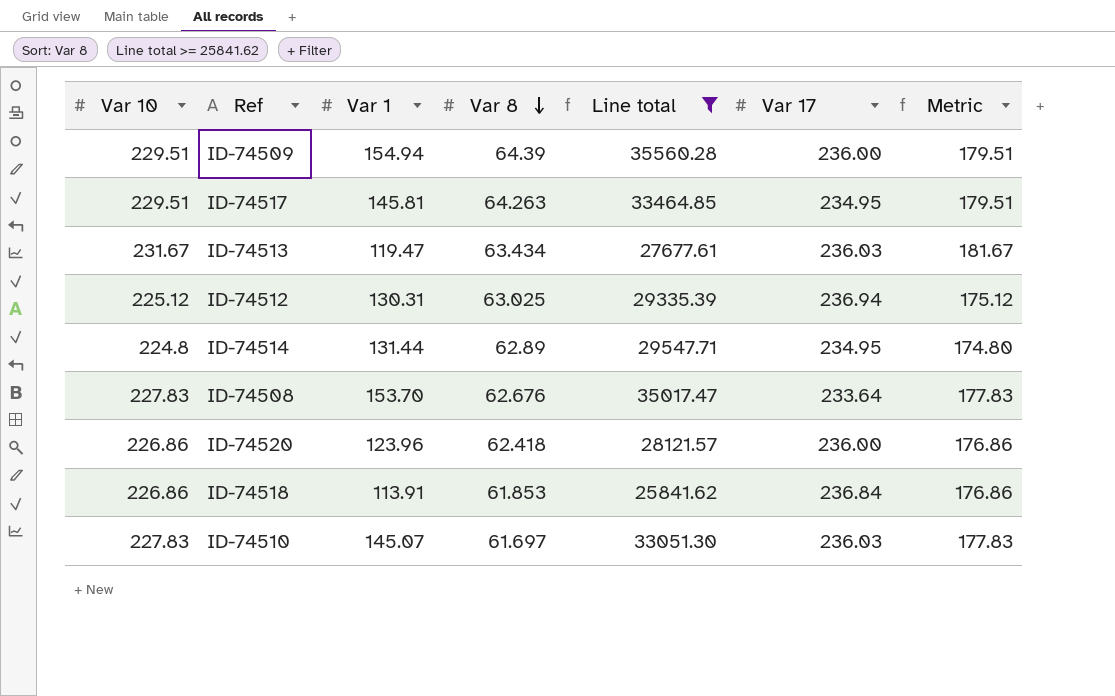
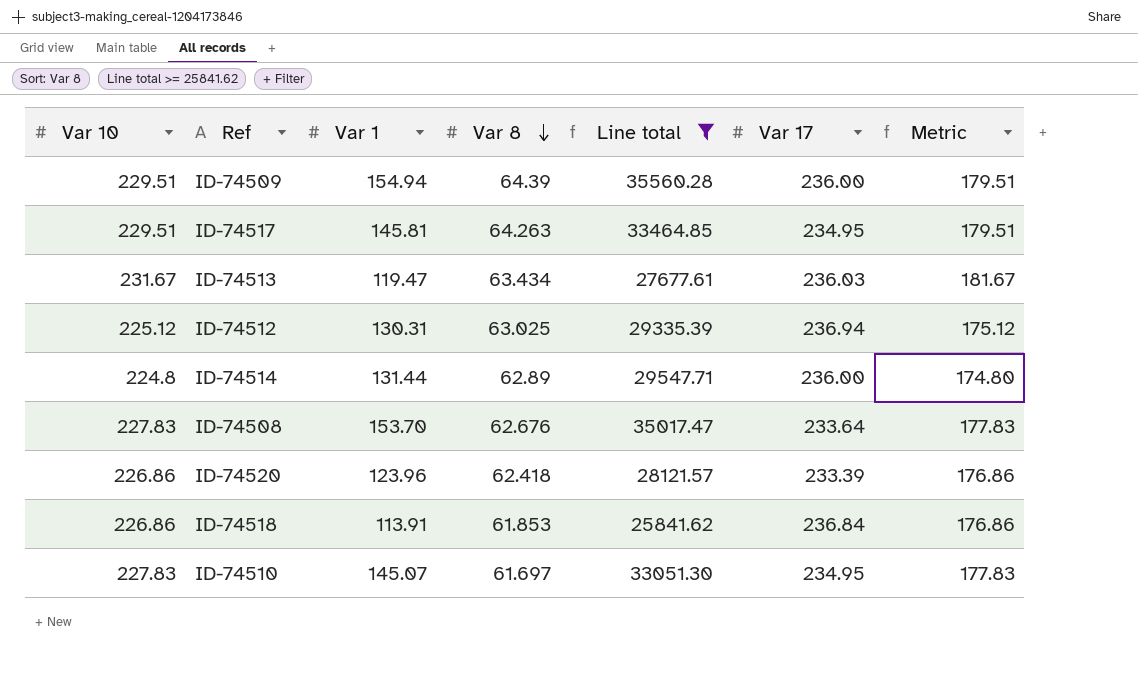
ID-74514 | Var 17: 234.95 -> 236.00
ID-74520 | Var 17: 236.00 -> 233.39
ID-74510 | Var 17: 236.03 -> 234.95

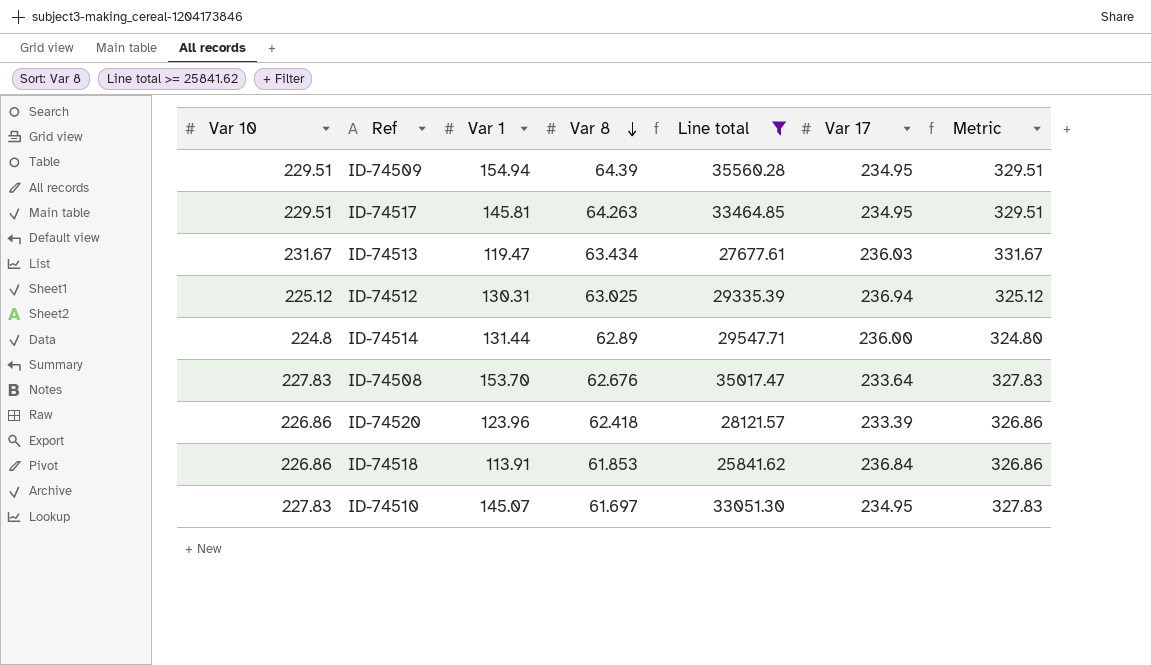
column Metric | formula: [Var 10] - 50 -> [Var 10] + 100
ID-74509 | Var 17: 236.00 -> 234.95

